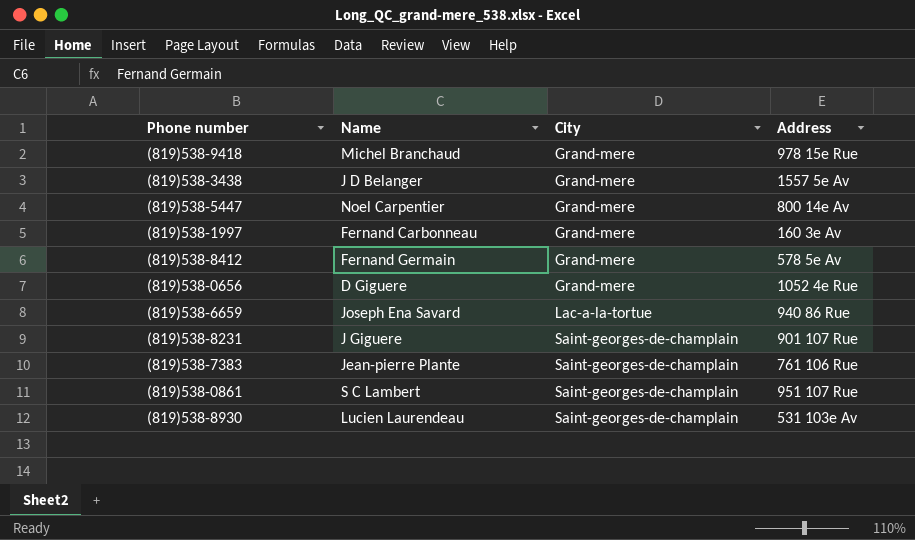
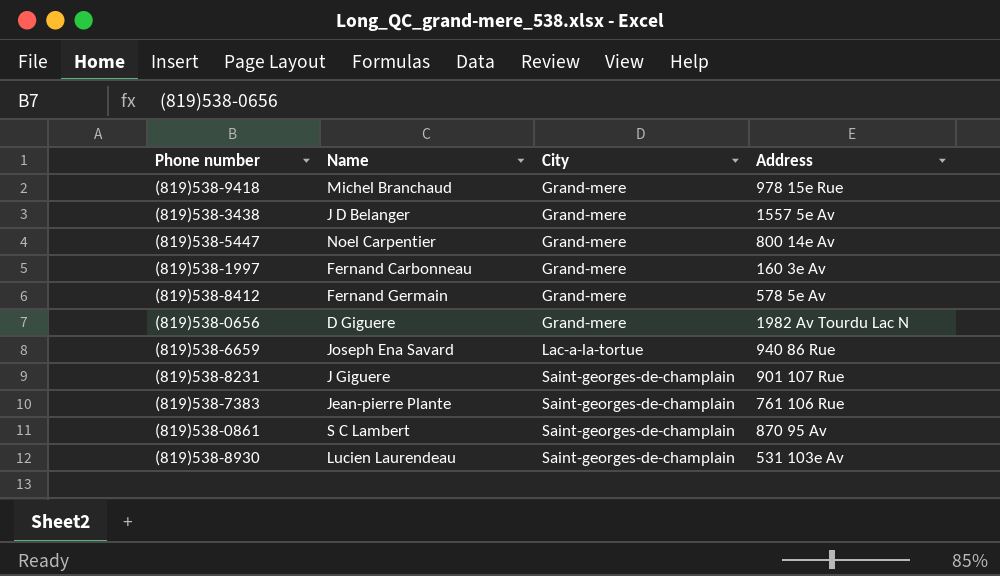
(819)538-0656 | Address: 1052 4e Rue -> 1982 Av Tourdu Lac N
(819)538-0861 | Address: 951 107 Rue -> 870 95 Av

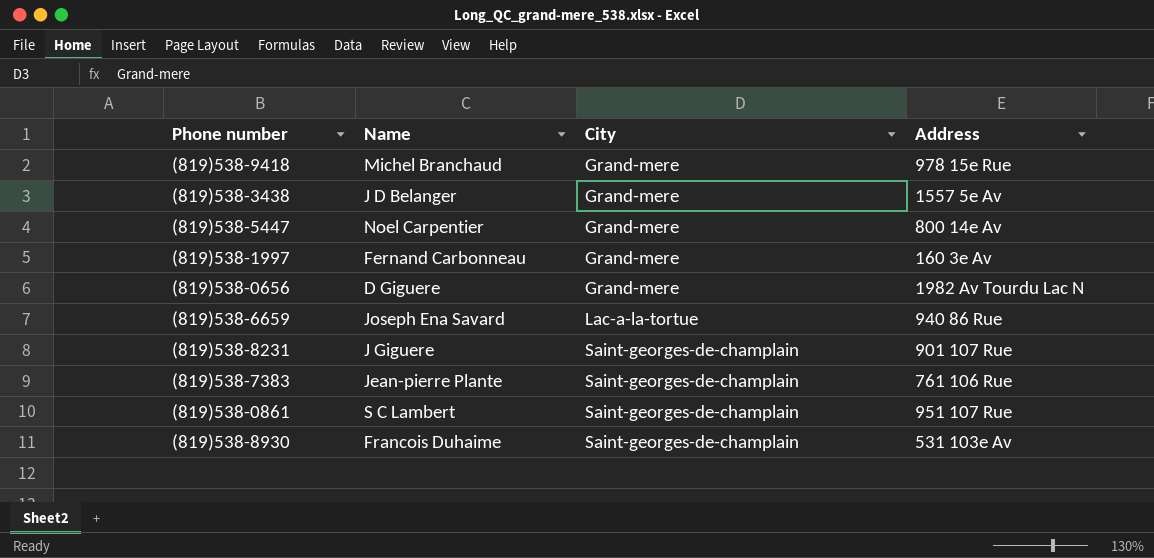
row (819)538-8412: Fernand Germain | Grand-mere | 578 5e Av -> none
(819)538-0861 | Address: 870 95 Av -> 951 107 Rue
(819)538-8930 | Name: Lucien Laurendeau -> Francois Duhaime

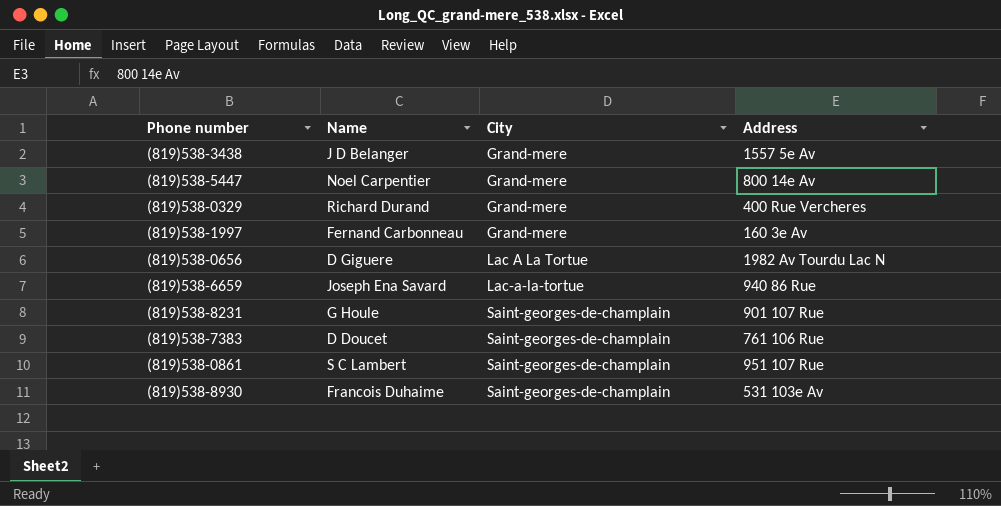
row (819)538-9418: Michel Branchaud | Grand-mere | 978 15e Rue -> none
row (819)538-0329: none -> Richard Durand | Grand-mere | 400 Rue Vercheres
(819)538-0656 | City: Grand-mere -> Lac A La Tortue
(819)538-8231 | Name: J Giguere -> G Houle
(819)538-7383 | Name: Jean-pierre Plante -> D Doucet

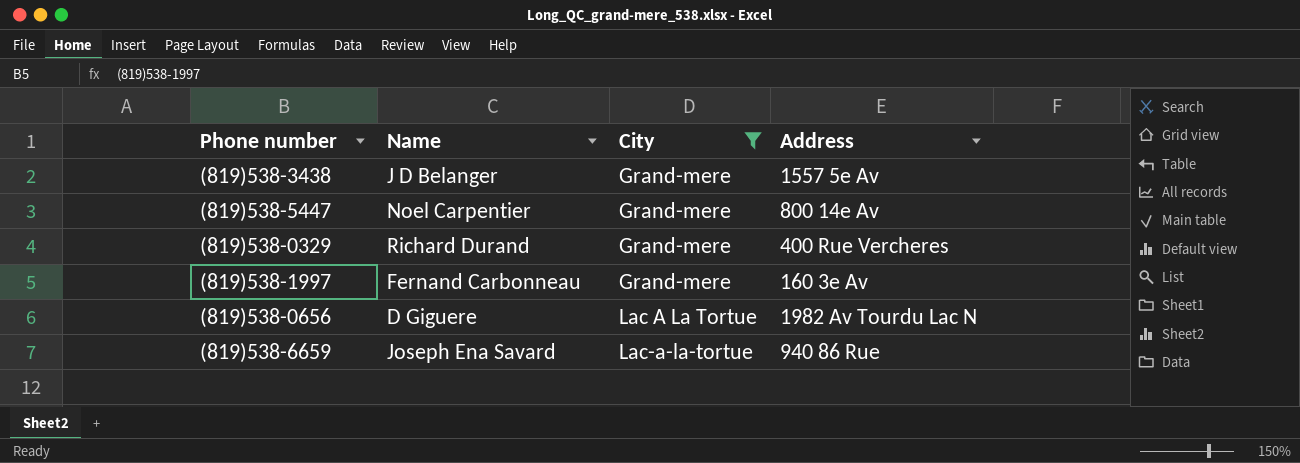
filter: none -> City != Saint-georges-de-champlain

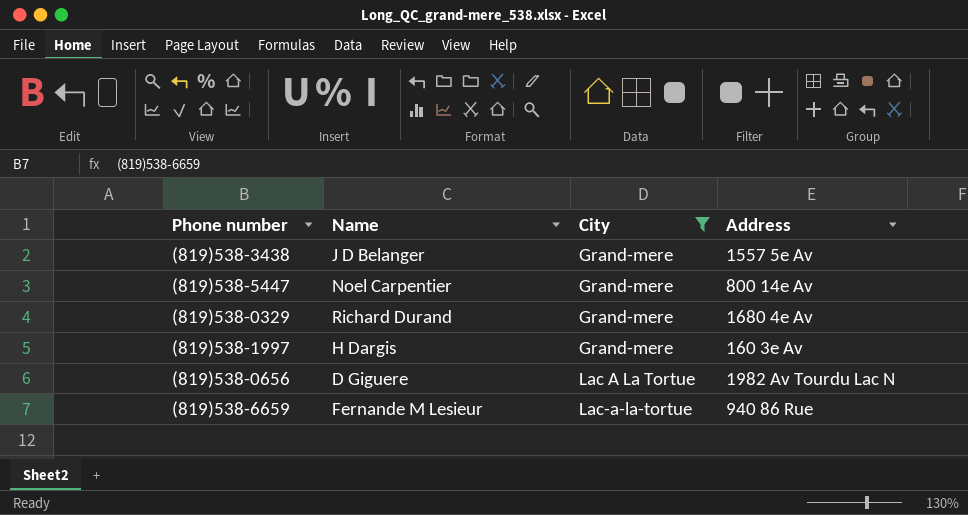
(819)538-0329 | Address: 400 Rue Vercheres -> 1680 4e Av
(819)538-1997 | Name: Fernand Carbonneau -> H Dargis
(819)538-6659 | Name: Joseph Ena Savard -> Fernande M Lesieur

